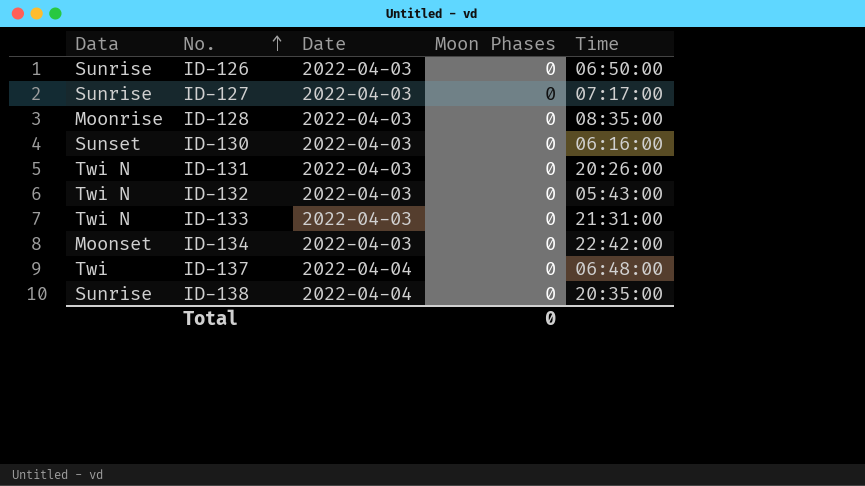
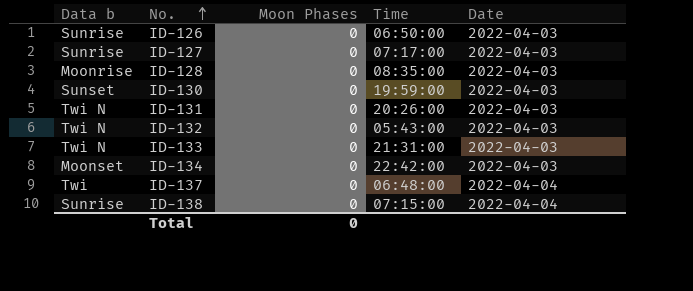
column name: Data -> Data b
column Date | position: 3 -> 5
ID-130 | Time: 06:16:00 -> 19:59:00
ID-138 | Time: 20:35:00 -> 07:15:00

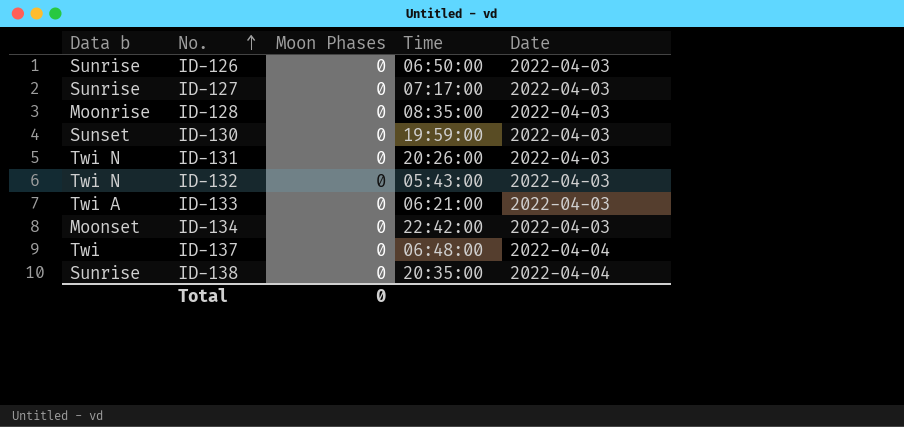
ID-133 | Data b: Twi N -> Twi A
ID-133 | Time: 21:31:00 -> 06:21:00
ID-138 | Time: 07:15:00 -> 20:35:00

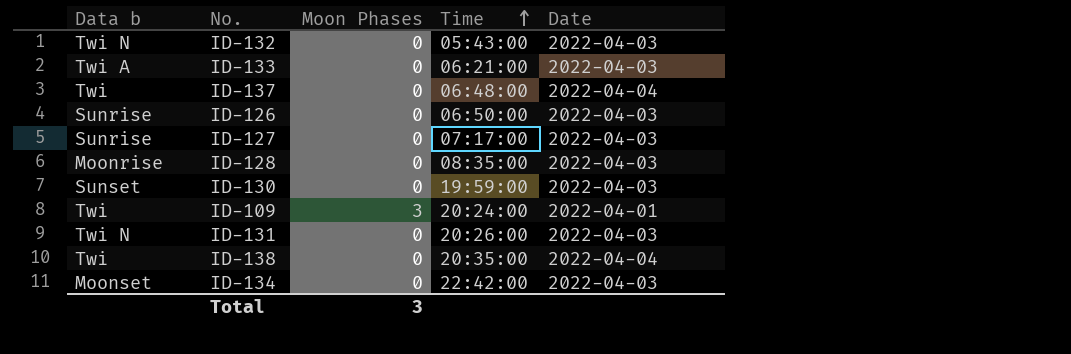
row order: No. ascending -> Time ascending
row ID-109: none -> Twi | 3 | 20:24:00 | 2022-04-01
ID-138 | Data b: Sunrise -> Twi
Total | Moon Phases: 0 -> 3

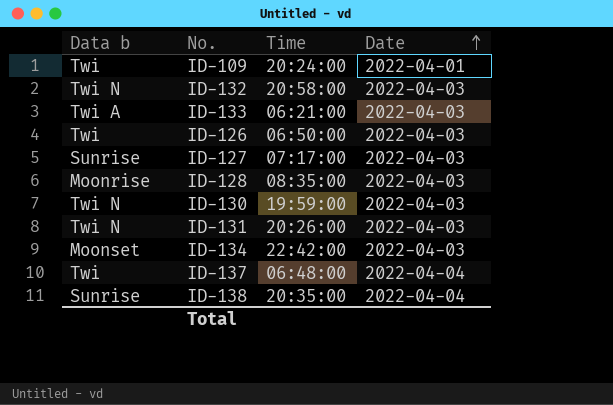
row order: Time ascending -> Date ascending
column Moon Phases | position: 3 -> none
ID-132 | Time: 05:43:00 -> 20:58:00
ID-126 | Data b: Sunrise -> Twi
ID-130 | Data b: Sunset -> Twi N
ID-138 | Data b: Twi -> Sunrise

